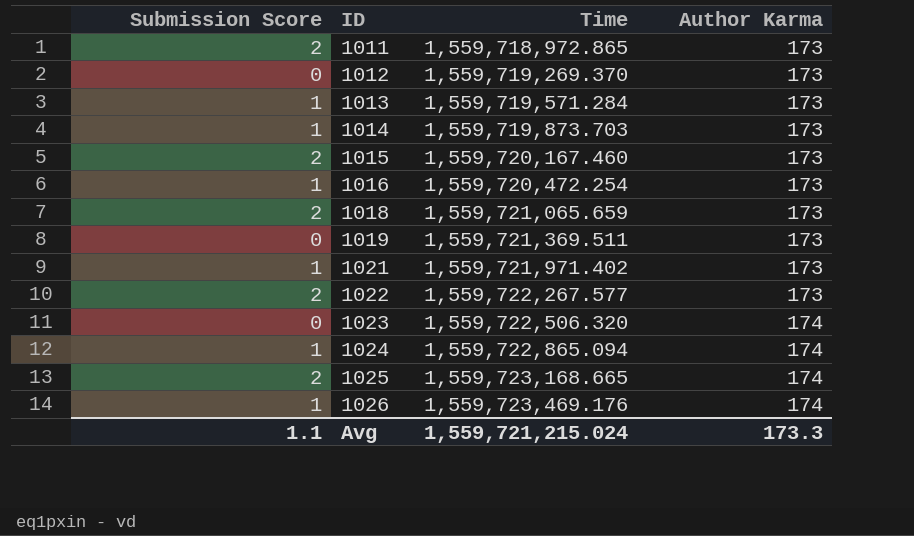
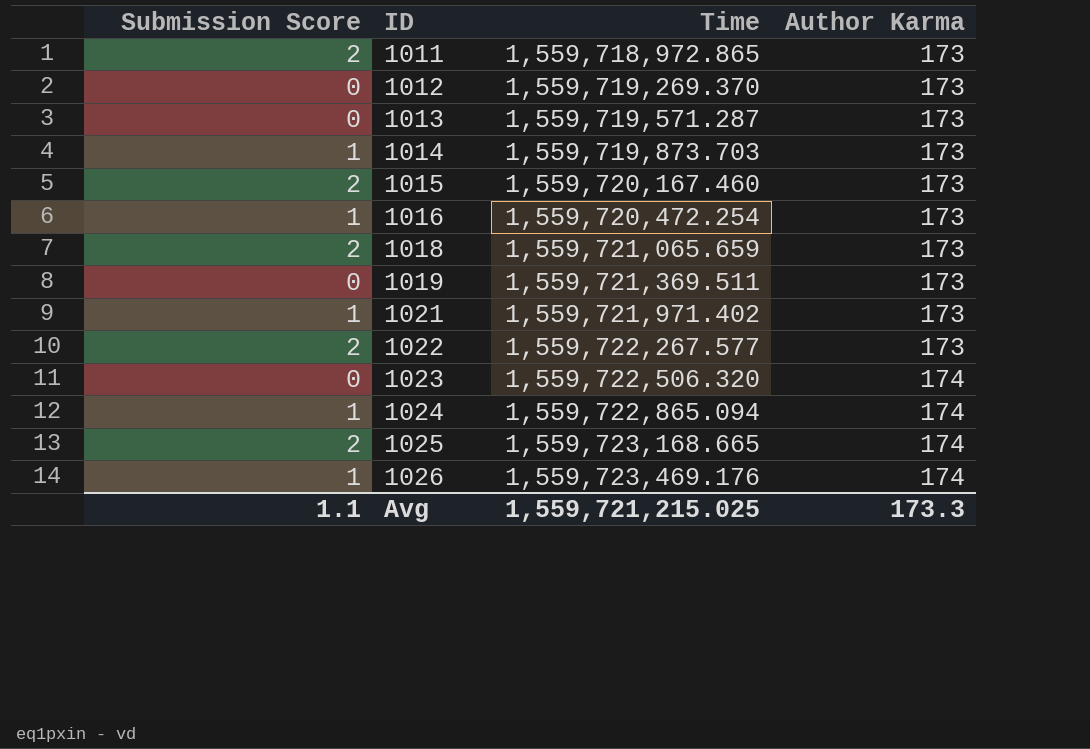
1013 | Submission Score: 1 -> 0
1013 | Time: 1,559,719,571.284 -> 1,559,719,571.287
Avg | Time: 1,559,721,215.024 -> 1,559,721,215.025

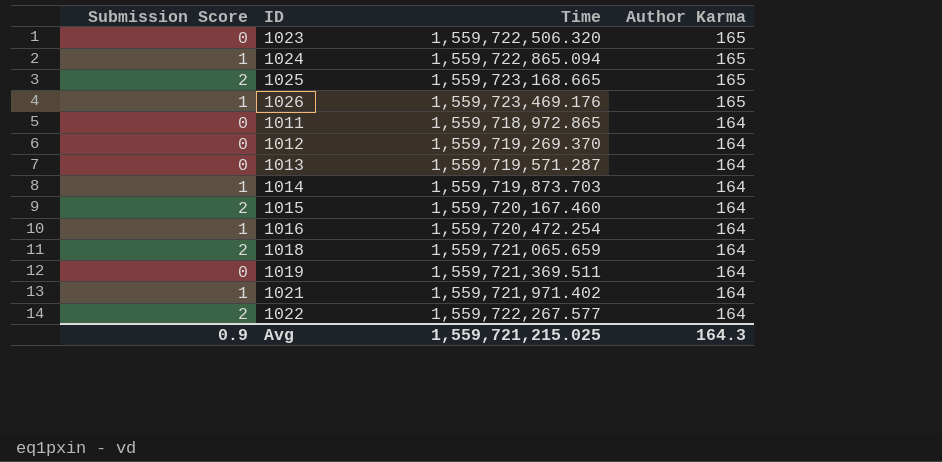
row order: ID ascending -> Author Karma descending
1023 | Author Karma: 174 -> 165
1024 | Author Karma: 174 -> 165
1025 | Author Karma: 174 -> 165
1026 | Author Karma: 174 -> 165
1011 | Submission Score: 2 -> 0
1011 | Author Karma: 173 -> 164
1012 | Author Karma: 173 -> 164
1013 | Author Karma: 173 -> 164
1014 | Author Karma: 173 -> 164
1015 | Author Karma: 173 -> 164
1016 | Author Karma: 173 -> 164
1018 | Author Karma: 173 -> 164
1019 | Author Karma: 173 -> 164
1021 | Author Karma: 173 -> 164
1022 | Author Karma: 173 -> 164
Avg | Submission Score: 1.1 -> 0.9
Avg | Author Karma: 173.3 -> 164.3

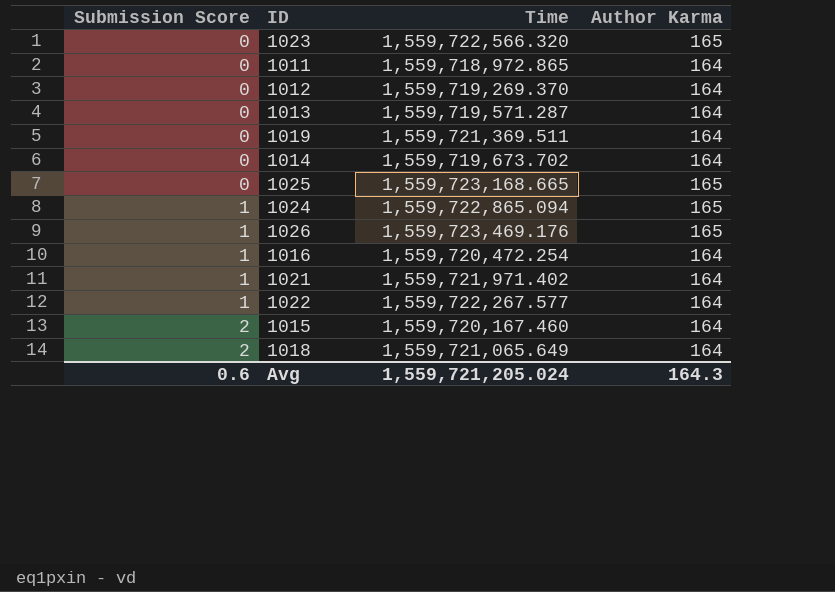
row order: Author Karma descending -> Submission Score ascending
1023 | Time: 1,559,722,506.320 -> 1,559,722,566.320
1014 | Submission Score: 1 -> 0
1014 | Time: 1,559,719,873.703 -> 1,559,719,673.702
1025 | Submission Score: 2 -> 0
1022 | Submission Score: 2 -> 1
1018 | Time: 1,559,721,065.659 -> 1,559,721,065.649
Avg | Submission Score: 0.9 -> 0.6
Avg | Time: 1,559,721,215.025 -> 1,559,721,205.024

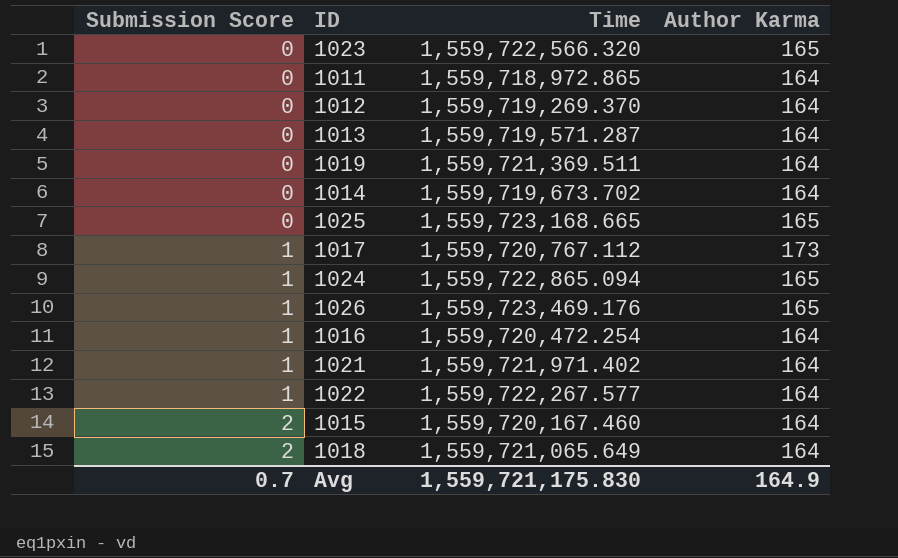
row 1017: none -> 1 | 1,559,720,767.112 | 173
Avg | Submission Score: 0.6 -> 0.7
Avg | Time: 1,559,721,205.024 -> 1,559,721,175.830
Avg | Author Karma: 164.3 -> 164.9

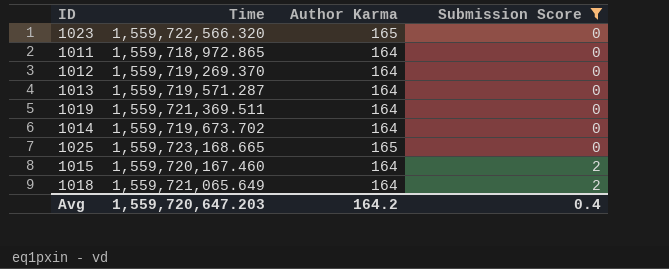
filter: none -> Submission Score != 1
column Submission Score | position: 1 -> 4
Avg | Time: 1,559,721,175.830 -> 1,559,720,647.203
Avg | Author Karma: 164.9 -> 164.2
Avg | Submission Score: 0.7 -> 0.4

